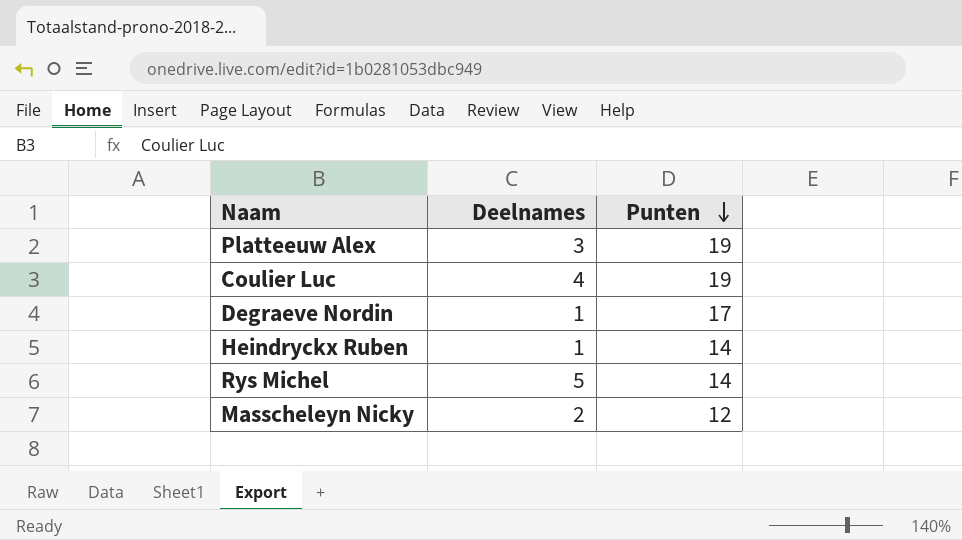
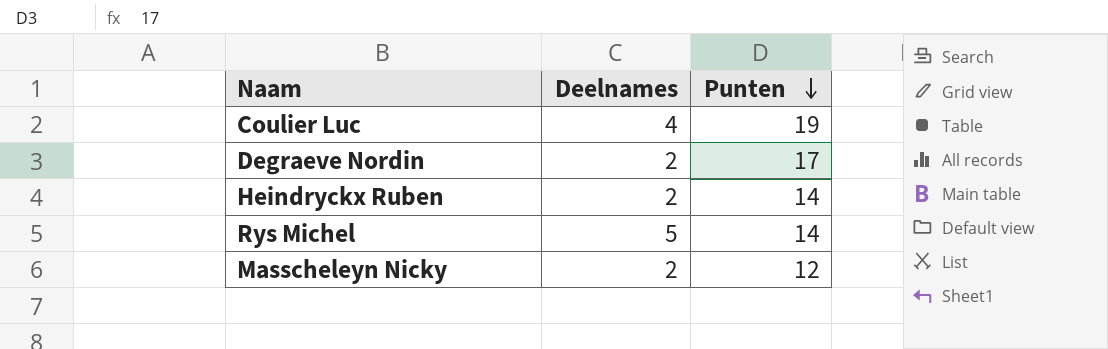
row Platteeuw Alex: 3 | 19 -> none
Degraeve Nordin | Deelnames: 1 -> 2
Heindryckx Ruben | Deelnames: 1 -> 2

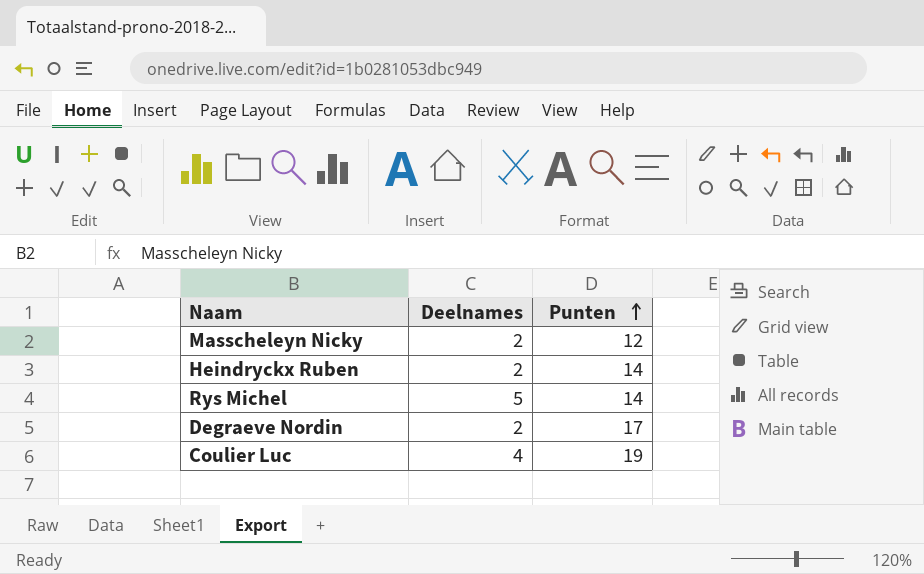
row order: Punten descending -> Punten ascending

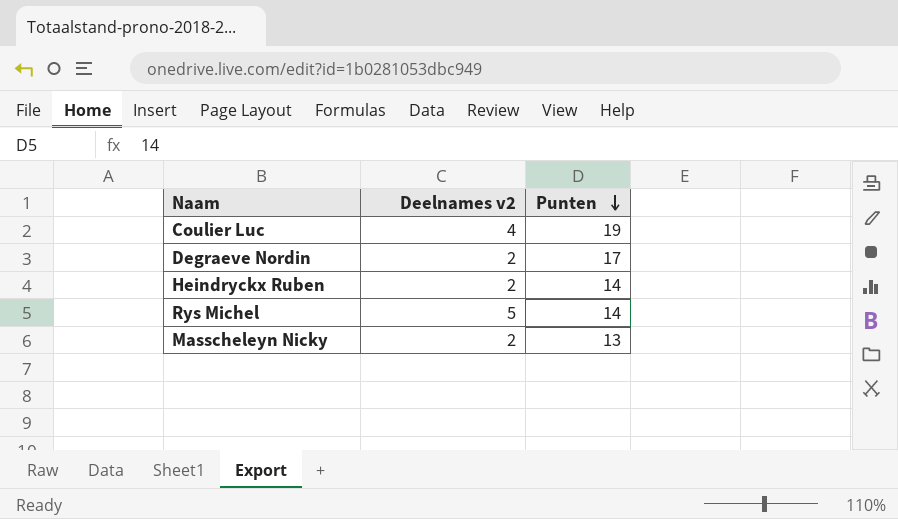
row order: Punten ascending -> Punten descending
column name: Deelnames -> Deelnames v2
Masscheleyn Nicky | Punten: 12 -> 13

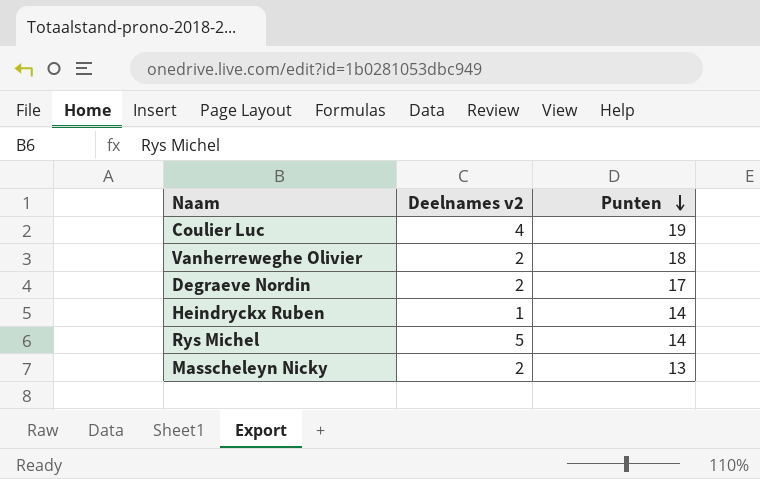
row Vanherreweghe Olivier: none -> 2 | 18
Heindryckx Ruben | Deelnames v2: 2 -> 1

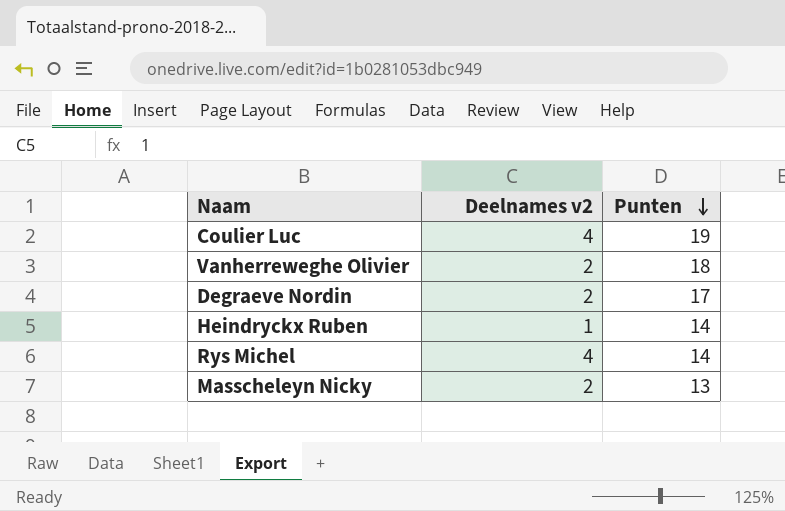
Rys Michel | Deelnames v2: 5 -> 4

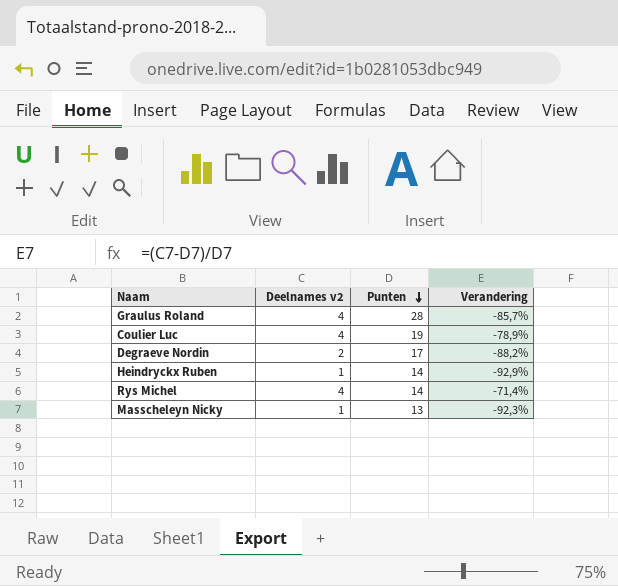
column Verandering | formula: none -> ([Deelnames v2] - [Punten]) / [Punten]
row Vanherreweghe Olivier: 2 | 18 -> none
row Graulus Roland: none -> 4 | 28 | -85,7%
Masscheleyn Nicky | Deelnames v2: 2 -> 1

